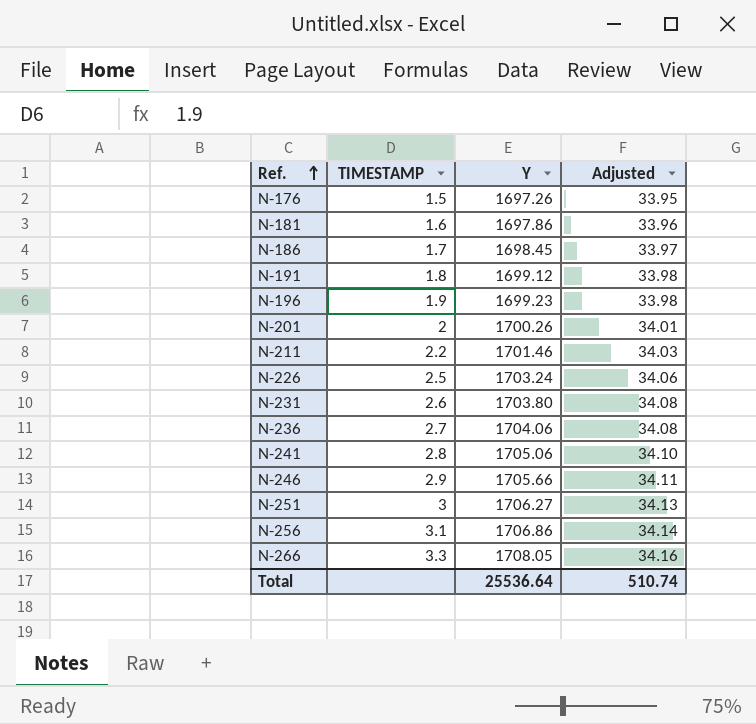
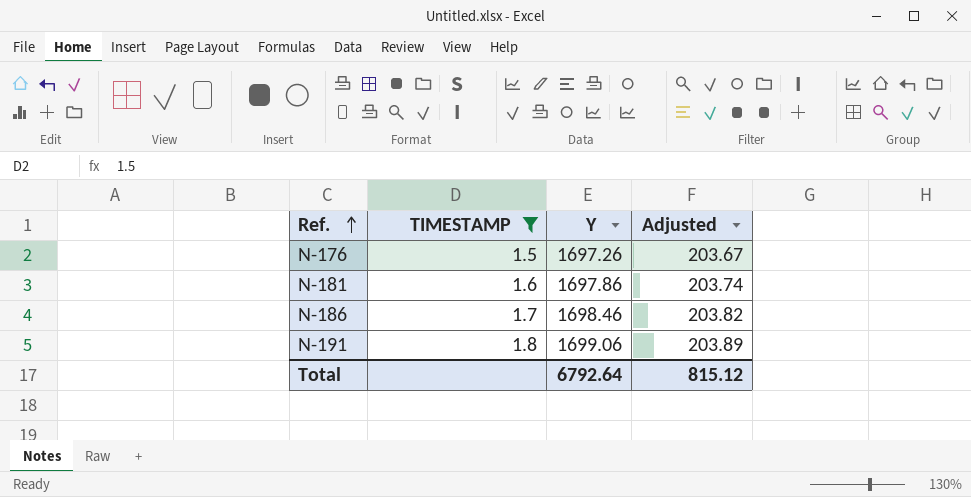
filter: none -> TIMESTAMP <= 1.8
column Adjusted | formula: [Y] * 0.02 -> [Y] * 0.12
N-186 | Y: 1698.45 -> 1698.46
N-191 | Y: 1699.12 -> 1699.06
Total | Y: 25536.64 -> 6792.64
Total | Adjusted: 510.74 -> 815.12

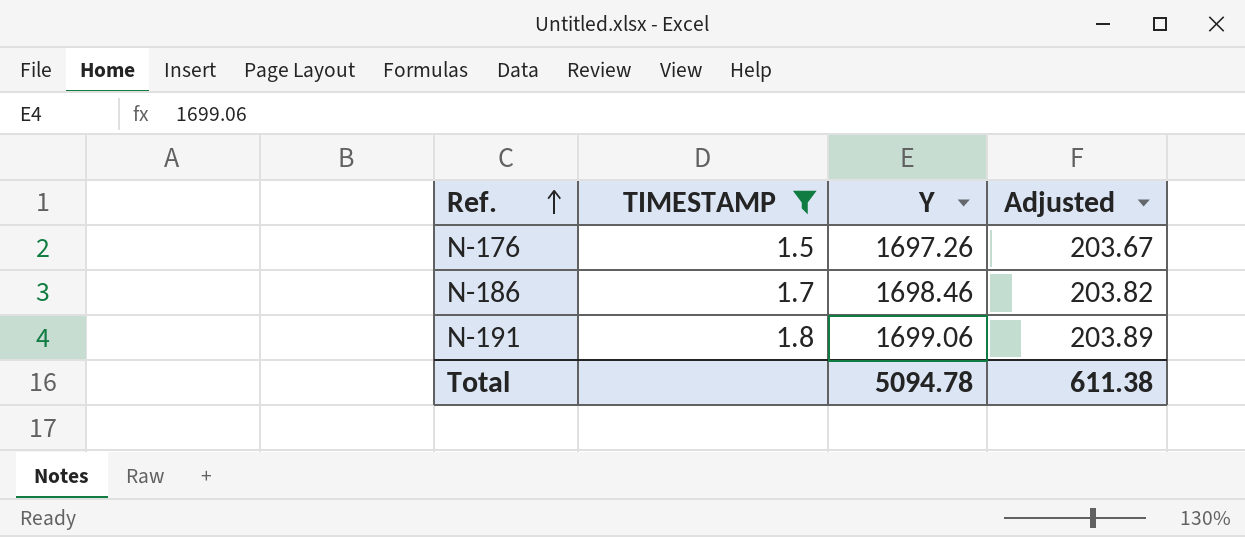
row N-181: 1.6 | 1697.86 | 203.74 -> none
Total | Y: 6792.64 -> 5094.78
Total | Adjusted: 815.12 -> 611.38

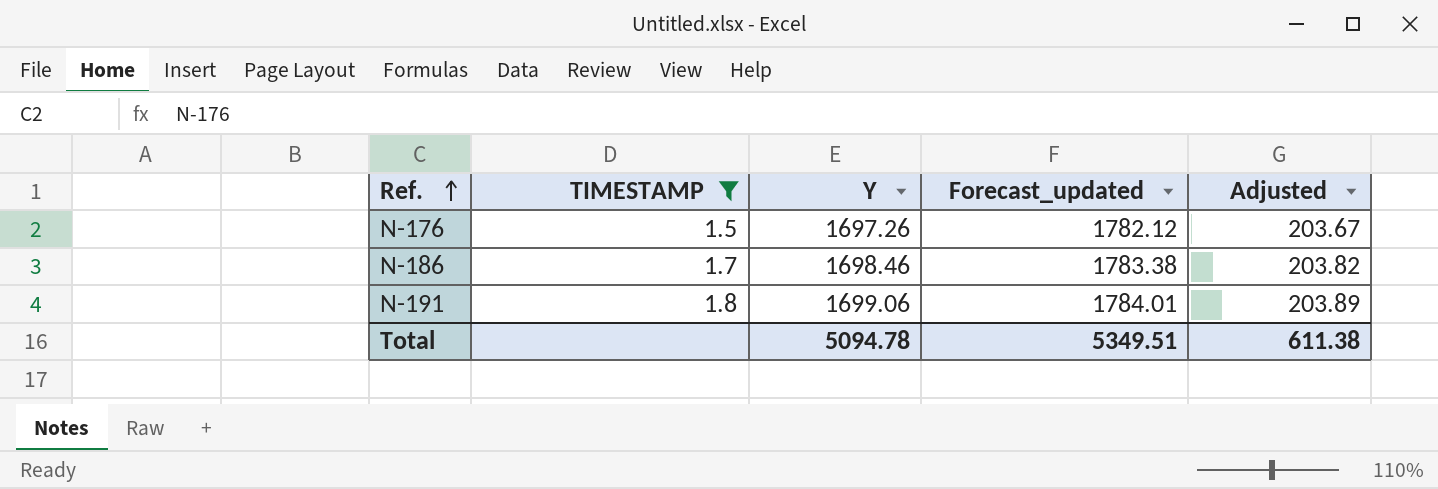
column Forecast_updated | formula: none -> [Y] * 1.05

